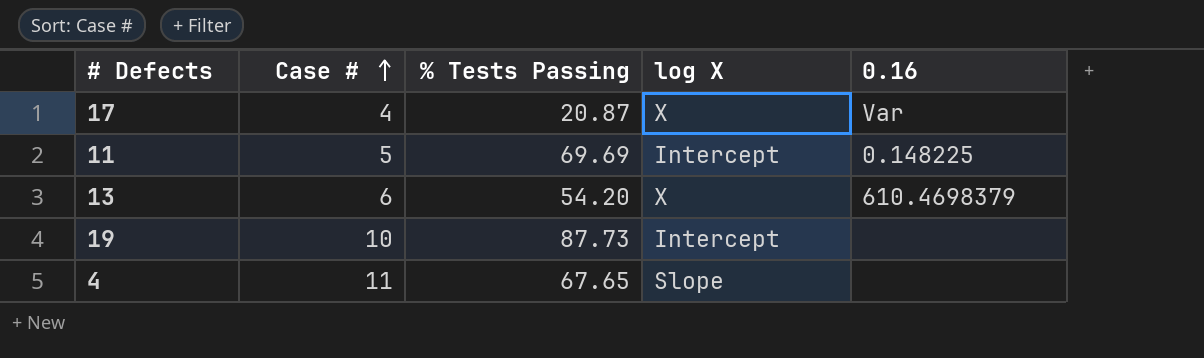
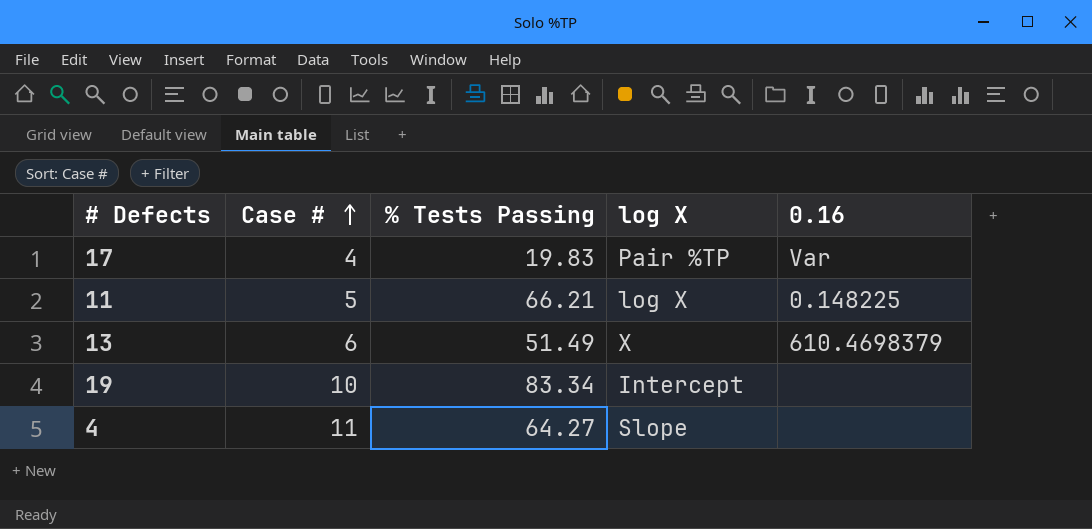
17 | % Tests Passing: 20.87 -> 19.83
17 | log X: X -> Pair %TP
11 | % Tests Passing: 69.69 -> 66.21
11 | log X: Intercept -> log X
13 | % Tests Passing: 54.20 -> 51.49
19 | % Tests Passing: 87.73 -> 83.34
4 | % Tests Passing: 67.65 -> 64.27

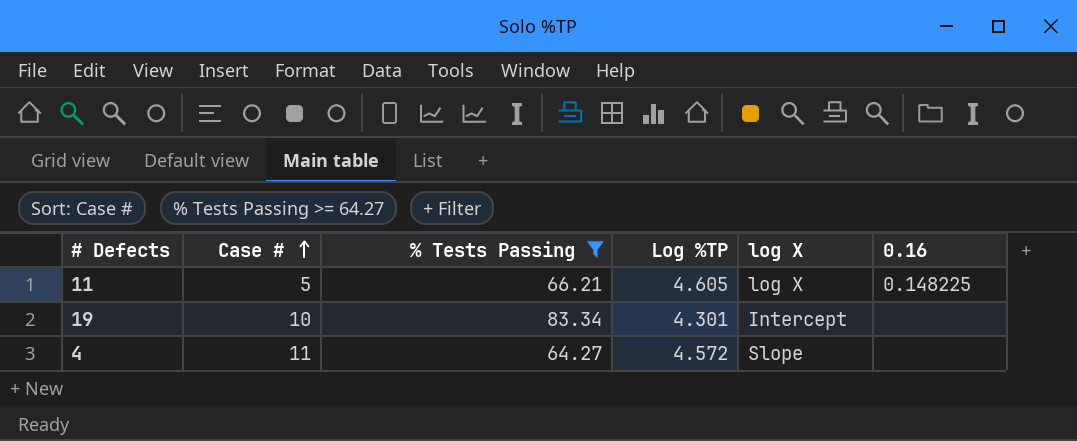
filter: none -> % Tests Passing >= 64.27
column Log %TP | position: none -> 4

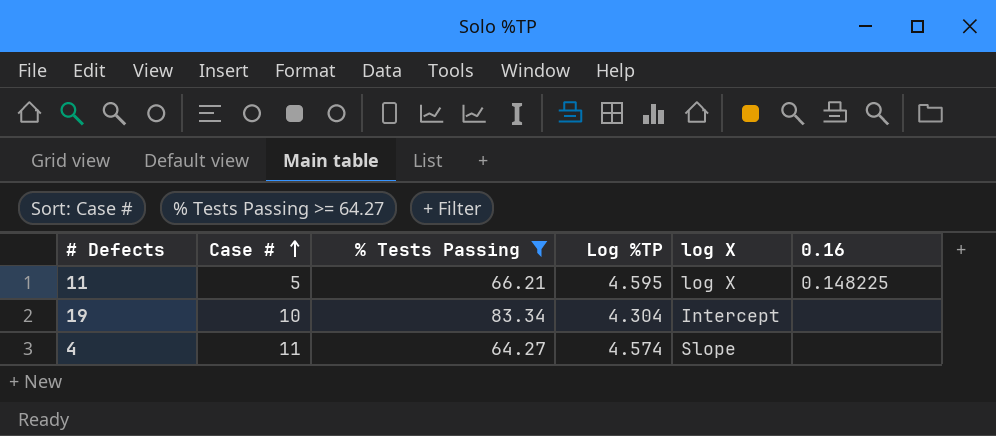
11 | Log %TP: 4.605 -> 4.595
19 | Log %TP: 4.301 -> 4.304
4 | Log %TP: 4.572 -> 4.574

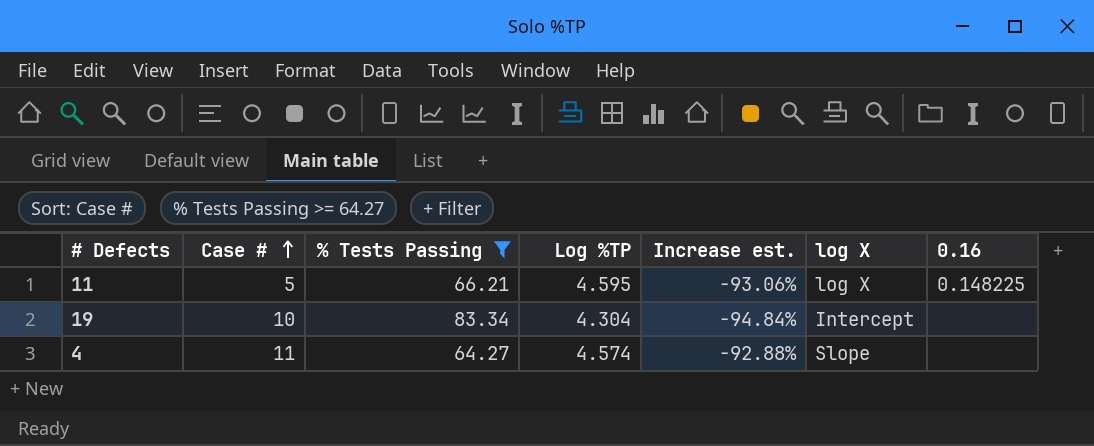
column Increase est. | formula: none -> ([Log %TP] - [% Tests Passing]) / [% Tests Passing]

